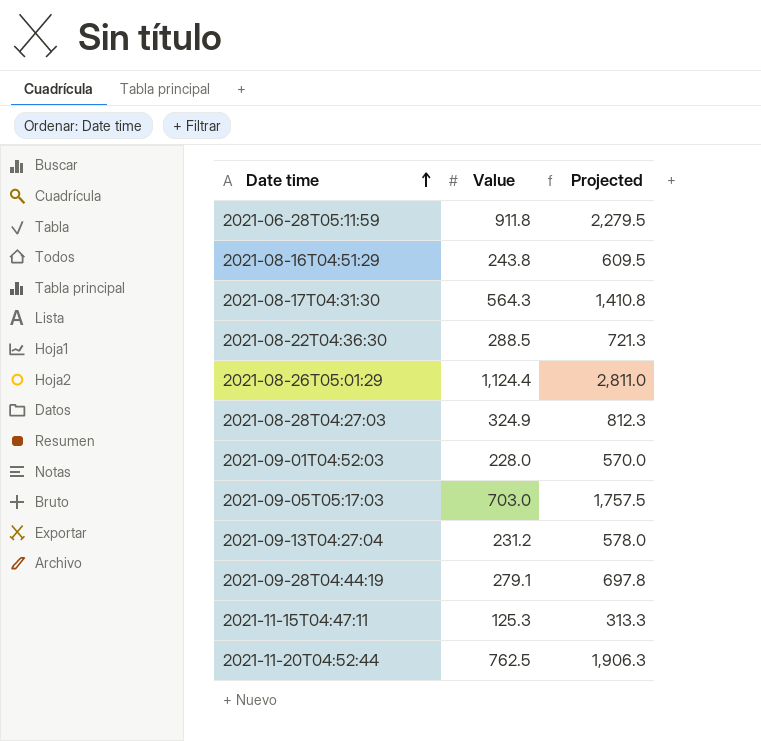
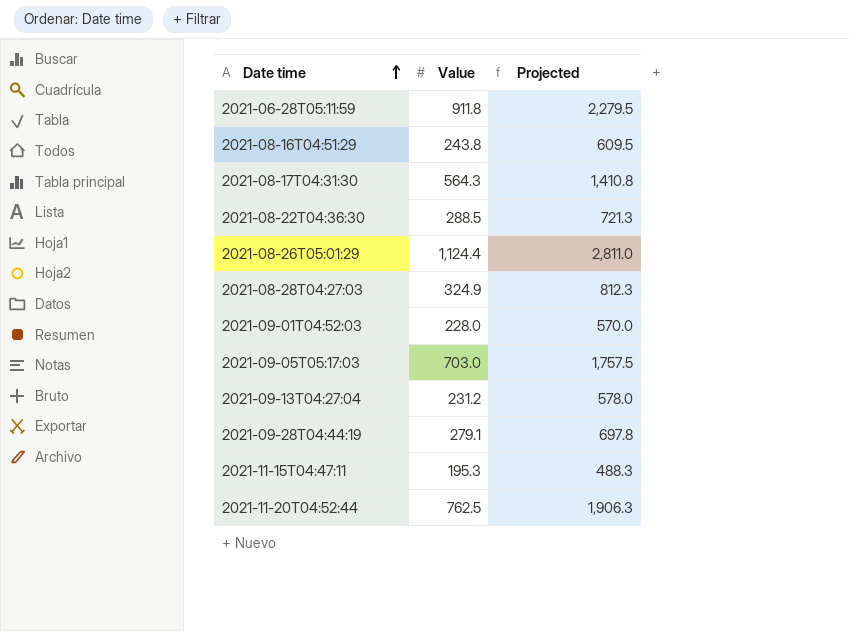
2021-11-15T04:47:11 | Value: 125.3 -> 195.3
2021-11-15T04:47:11 | Projected: 313.3 -> 488.3

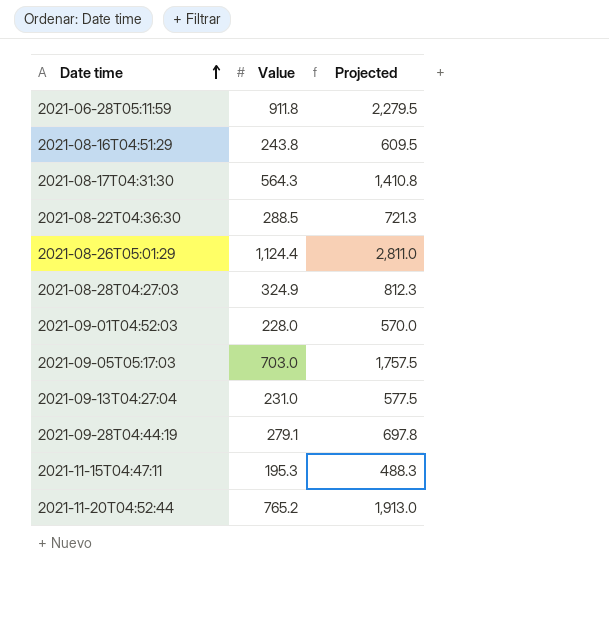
2021-09-13T04:27:04 | Value: 231.2 -> 231.0
2021-09-13T04:27:04 | Projected: 578.0 -> 577.5
2021-11-20T04:52:44 | Value: 762.5 -> 765.2
2021-11-20T04:52:44 | Projected: 1,906.3 -> 1,913.0

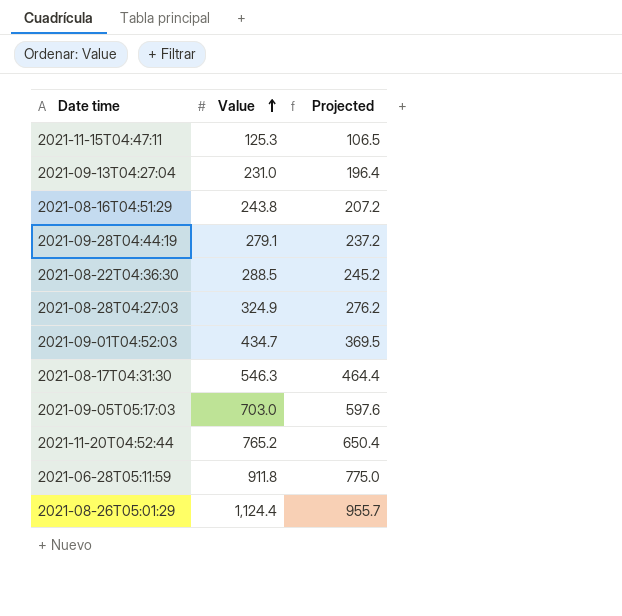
row order: Date time ascending -> Value ascending
column Projected | formula: [Value] * 2.5 -> [Value] * 0.85
2021-11-15T04:47:11 | Value: 195.3 -> 125.3
2021-09-01T04:52:03 | Value: 228.0 -> 434.7
2021-08-17T04:31:30 | Value: 564.3 -> 546.3

